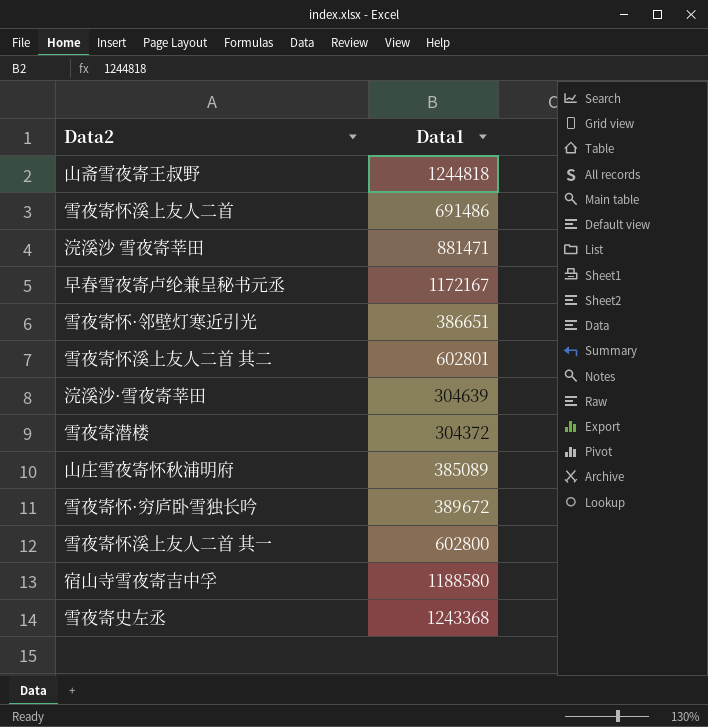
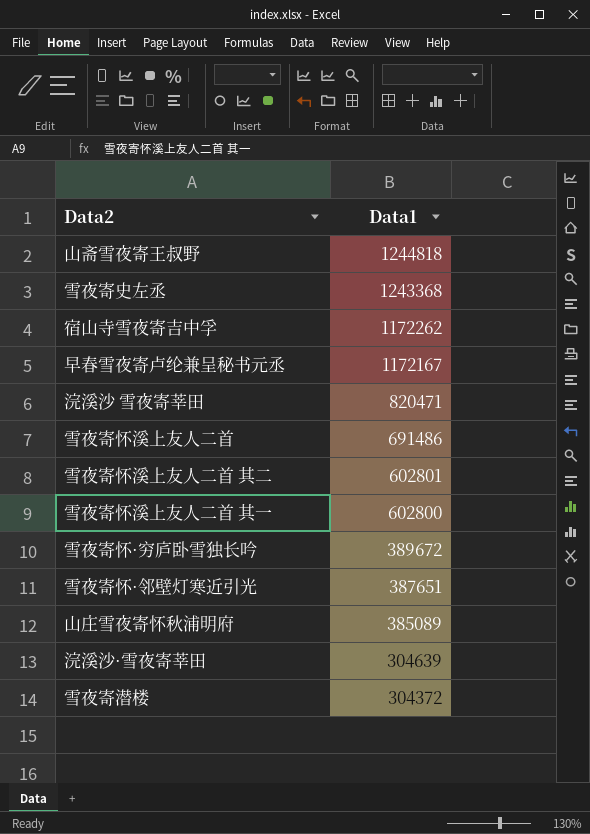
row order: none -> Data1 descending
宿山寺雪夜寄吉中孚 | Data1: 1188580 -> 1172262
浣溪沙 雪夜寄莘田 | Data1: 881471 -> 820471
雪夜寄怀·邻壁灯寒近引光 | Data1: 386651 -> 387651

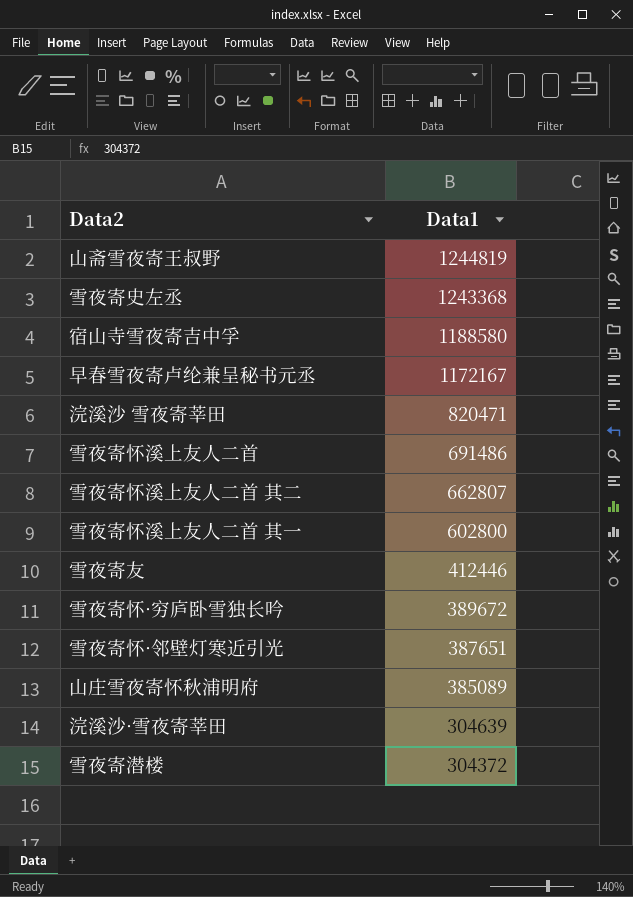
山斋雪夜寄王叔野 | Data1: 1244818 -> 1244819
宿山寺雪夜寄吉中孚 | Data1: 1172262 -> 1188580
雪夜寄怀溪上友人二首 其二 | Data1: 602801 -> 662807
row 雪夜寄友: none -> 412446

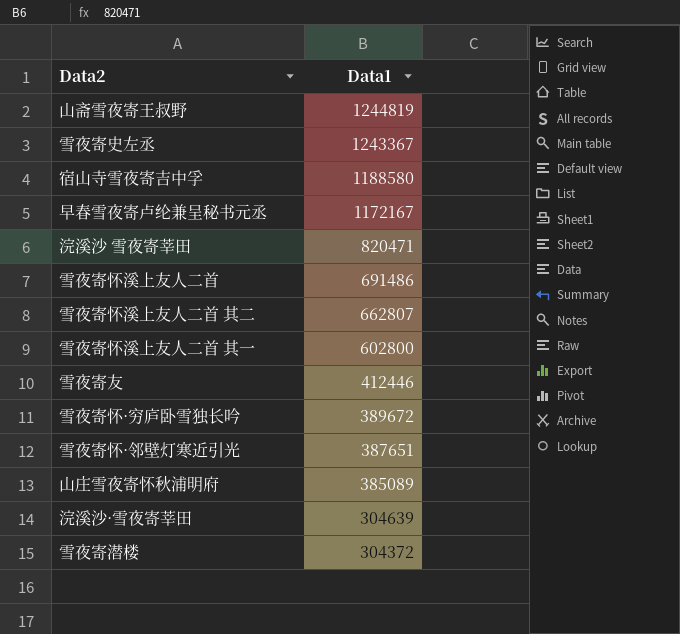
雪夜寄史左丞 | Data1: 1243368 -> 1243367

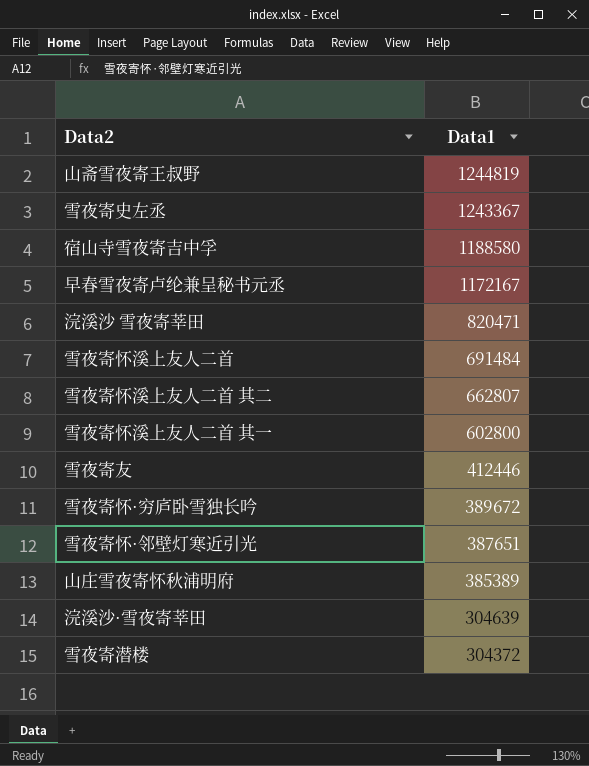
雪夜寄怀溪上友人二首 | Data1: 691486 -> 691484
山庄雪夜寄怀秋浦明府 | Data1: 385089 -> 385389

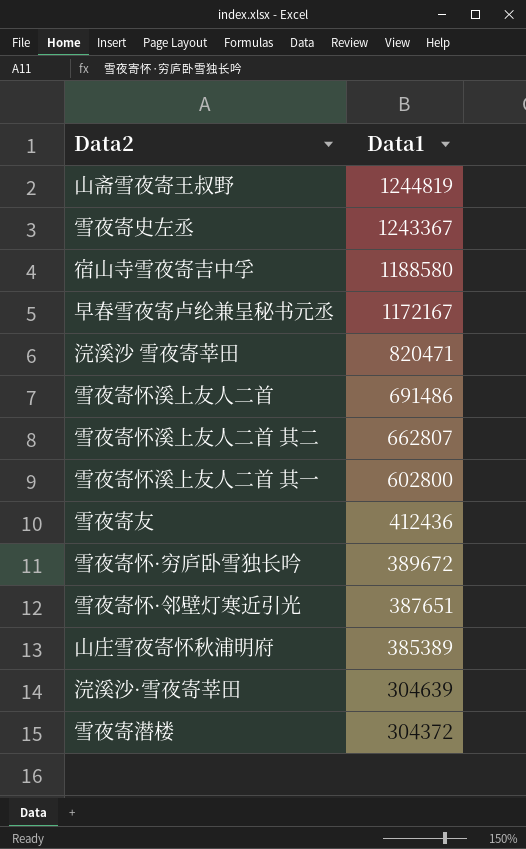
雪夜寄怀溪上友人二首 | Data1: 691484 -> 691486
雪夜寄友 | Data1: 412446 -> 412436

